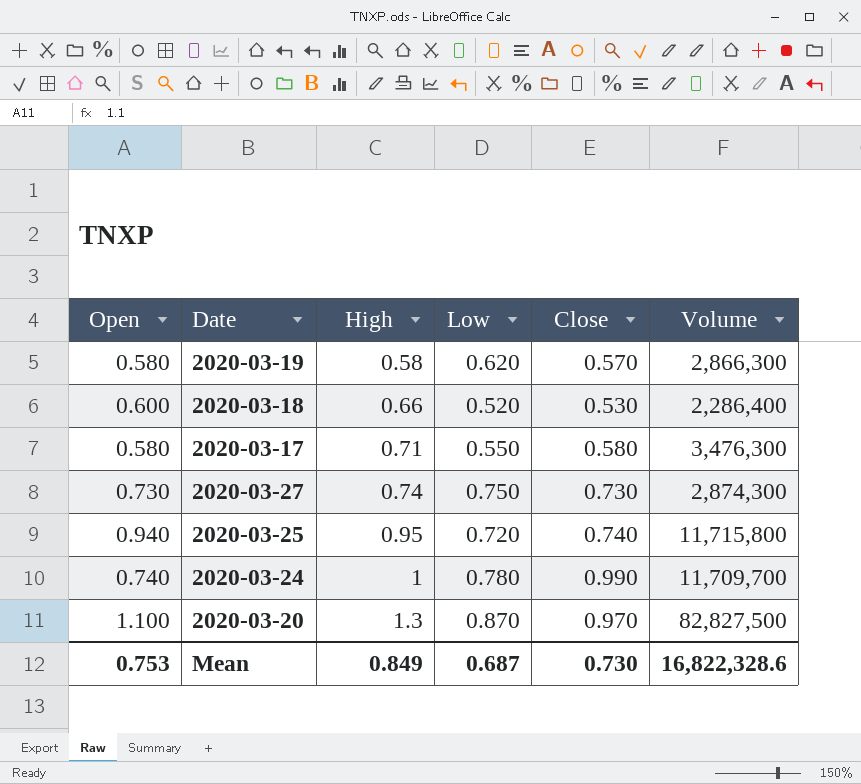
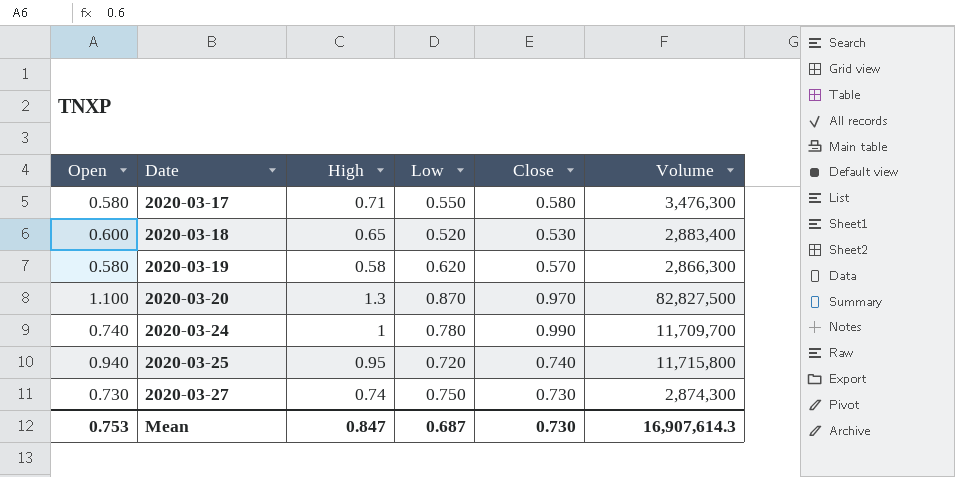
row order: High ascending -> Date ascending
2020-03-18 | High: 0.66 -> 0.65
2020-03-18 | Volume: 2,286,400 -> 2,883,400
Mean | High: 0.849 -> 0.847
Mean | Volume: 16,822,328.6 -> 16,907,614.3

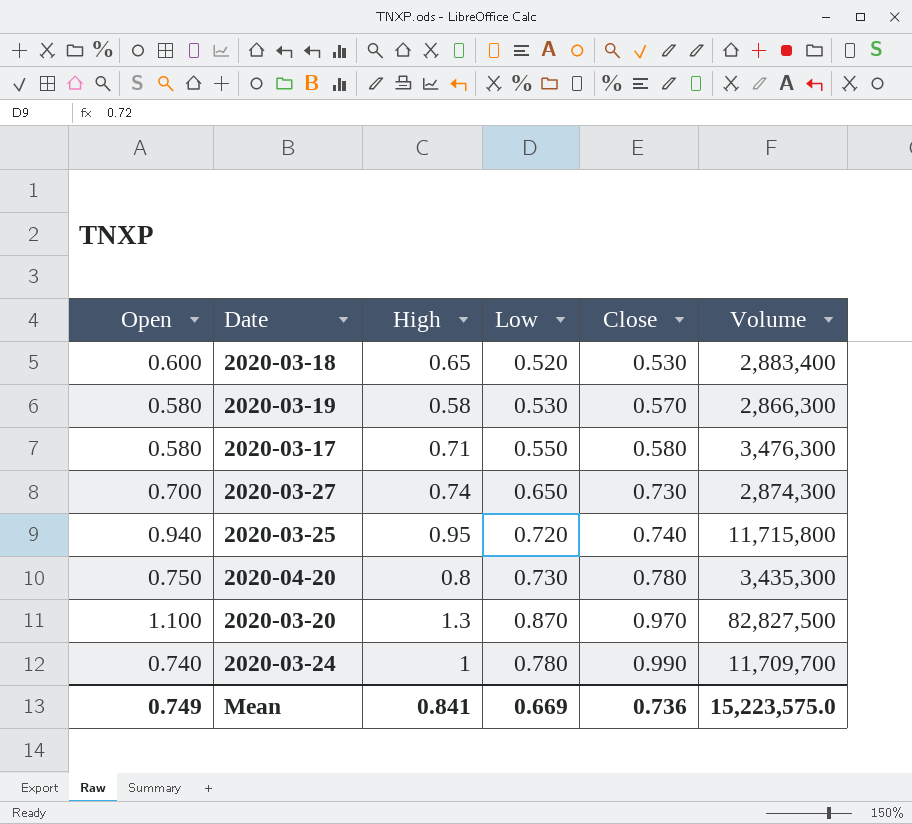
row order: Date ascending -> Close ascending
2020-03-19 | Low: 0.620 -> 0.530
2020-03-27 | Open: 0.730 -> 0.700
2020-03-27 | Low: 0.750 -> 0.650
row 2020-04-20: none -> 0.750 | 0.8 | 0.730 | 0.780 | 3,435,300
Mean | Open: 0.753 -> 0.749
Mean | High: 0.847 -> 0.841
Mean | Low: 0.687 -> 0.669
Mean | Close: 0.730 -> 0.736
Mean | Volume: 16,907,614.3 -> 15,223,575.0

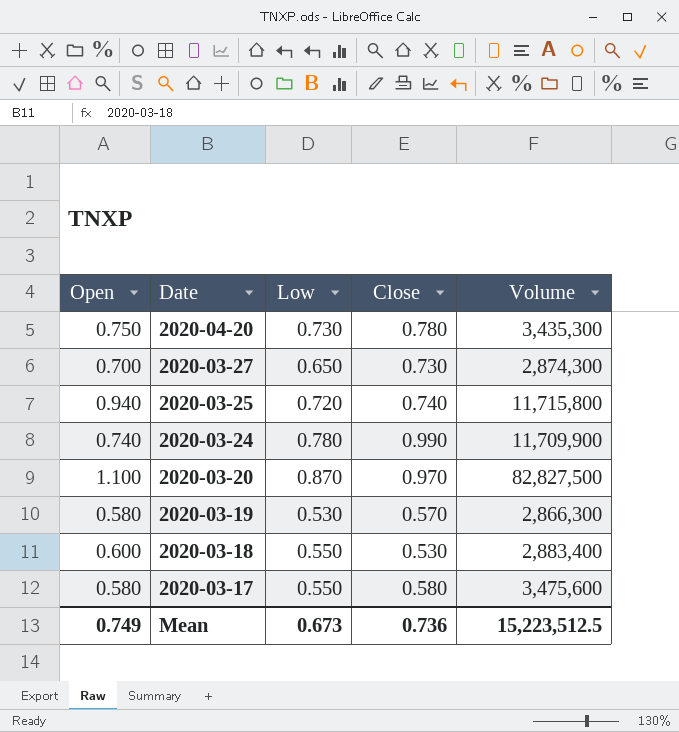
row order: Close ascending -> Date descending
column High | position: 3 -> none
2020-03-24 | Volume: 11,709,700 -> 11,709,900
2020-03-18 | Low: 0.520 -> 0.550
2020-03-17 | Volume: 3,476,300 -> 3,475,600
Mean | Low: 0.669 -> 0.673
Mean | Volume: 15,223,575.0 -> 15,223,512.5

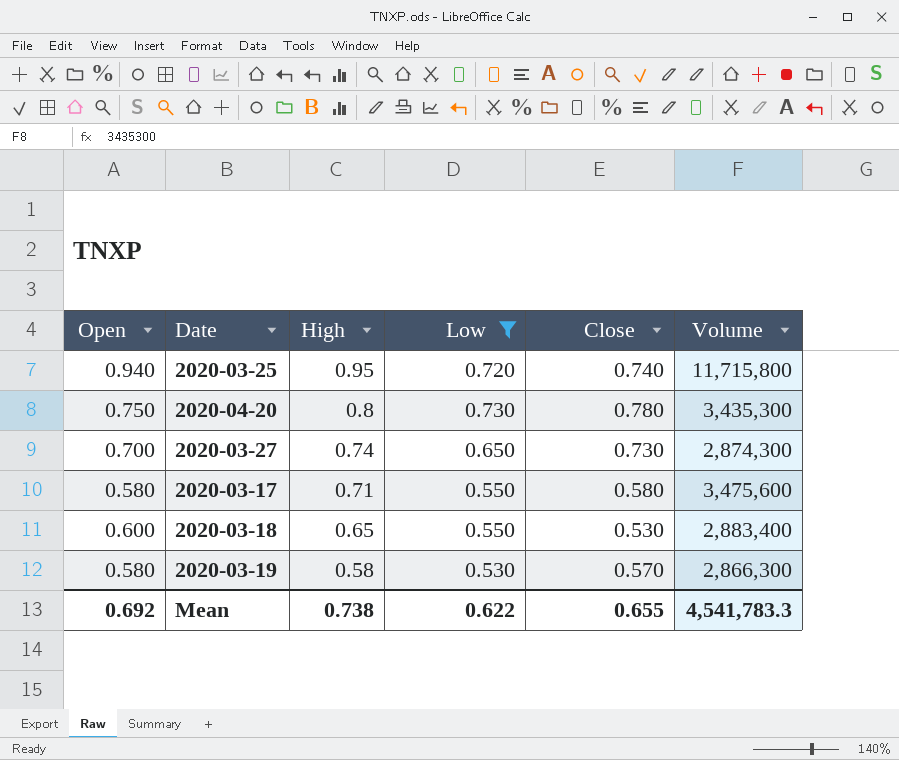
filter: none -> Low <= 0.730
row order: Date descending -> High descending
column High | position: none -> 3
Mean | Open: 0.749 -> 0.692
Mean | Low: 0.673 -> 0.622
Mean | Close: 0.736 -> 0.655
Mean | Volume: 15,223,512.5 -> 4,541,783.3

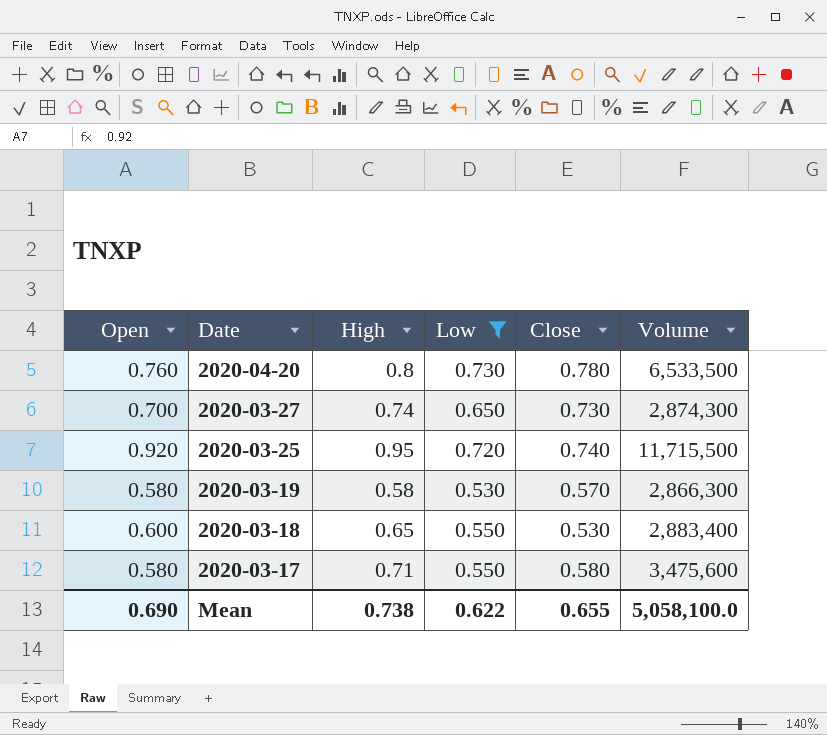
row order: High descending -> Date descending
2020-04-20 | Open: 0.750 -> 0.760
2020-04-20 | Volume: 3,435,300 -> 6,533,500
2020-03-25 | Open: 0.940 -> 0.920
2020-03-25 | Volume: 11,715,800 -> 11,715,500
Mean | Open: 0.692 -> 0.690
Mean | Volume: 4,541,783.3 -> 5,058,100.0

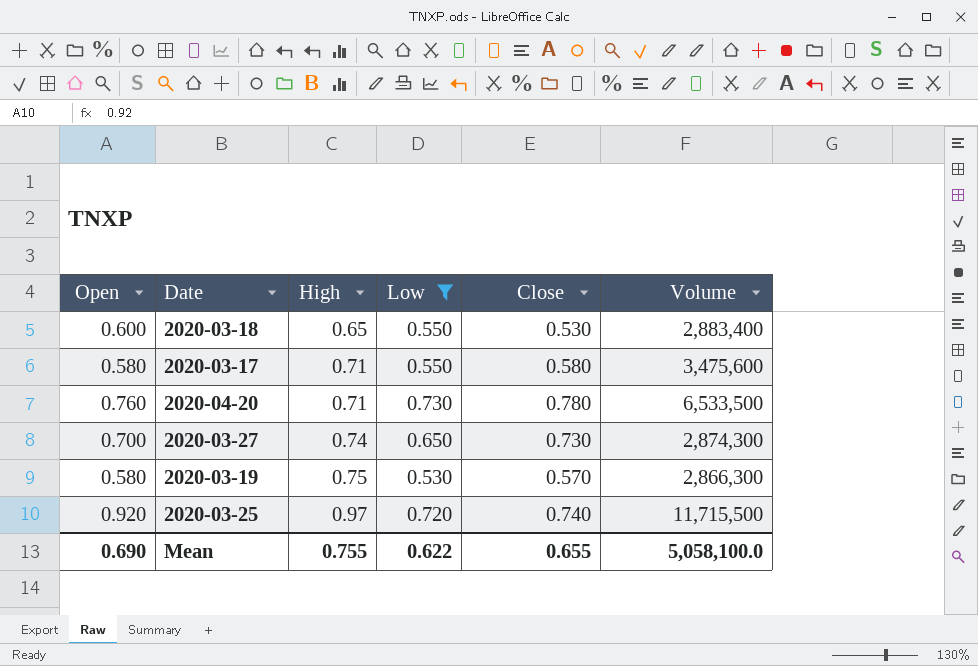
row order: Date descending -> High ascending
2020-04-20 | High: 0.8 -> 0.71
2020-03-19 | High: 0.58 -> 0.75
2020-03-25 | High: 0.95 -> 0.97
Mean | High: 0.738 -> 0.755

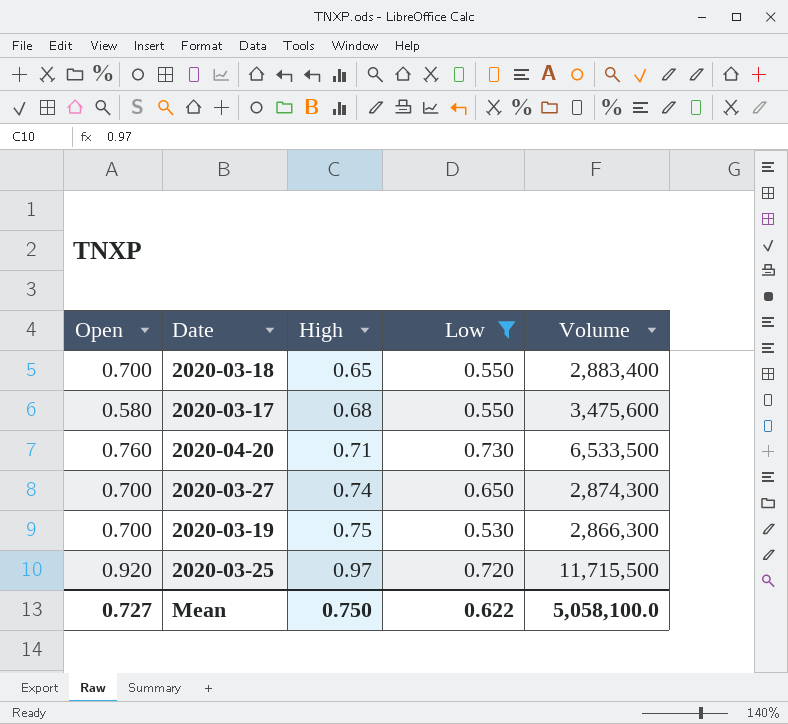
column Close | position: 5 -> none
2020-03-18 | Open: 0.600 -> 0.700
2020-03-17 | High: 0.71 -> 0.68
2020-03-19 | Open: 0.580 -> 0.700
Mean | Open: 0.690 -> 0.727
Mean | High: 0.755 -> 0.750

